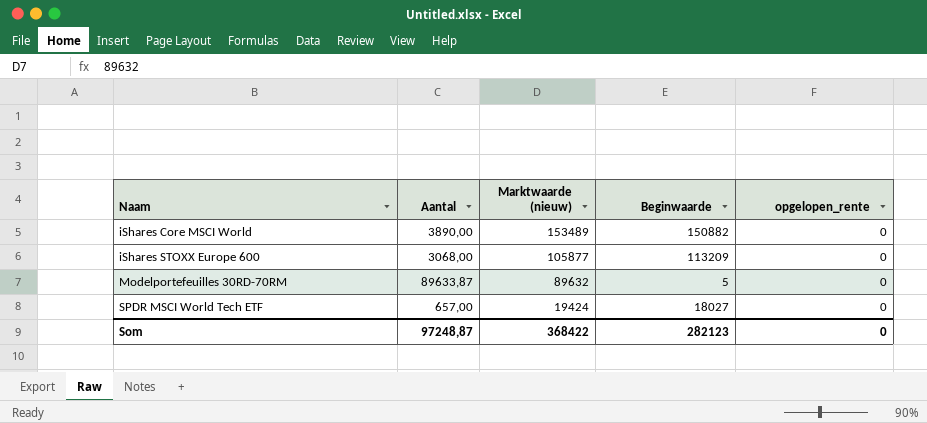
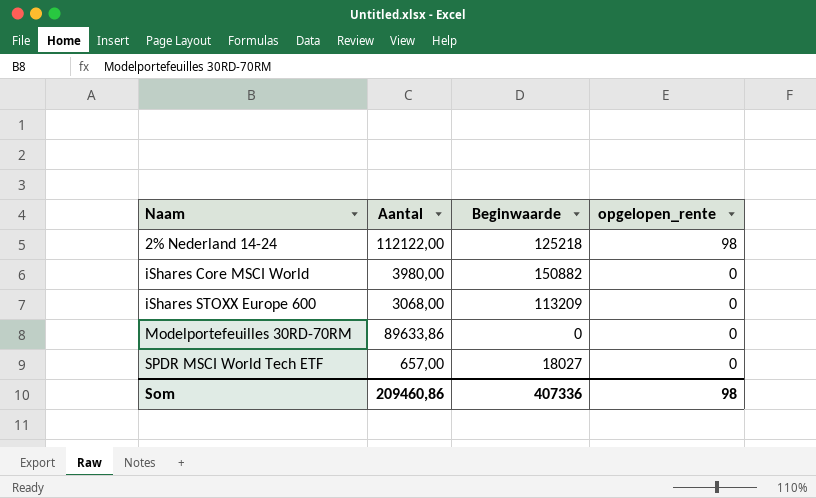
column Marktwaarde (nieuw) | position: 3 -> none
row 2% Nederland 14-24: none -> 112122,00 | 125218 | 98
iShares Core MSCI World | Aantal: 3890,00 -> 3980,00
Modelportefeuilles 30RD-70RM | Aantal: 89633,87 -> 89633,86
Modelportefeuilles 30RD-70RM | Beginwaarde: 5 -> 0
Som | Aantal: 97248,87 -> 209460,86
Som | Beginwaarde: 282123 -> 407336
Som | opgelopen_rente: 0 -> 98

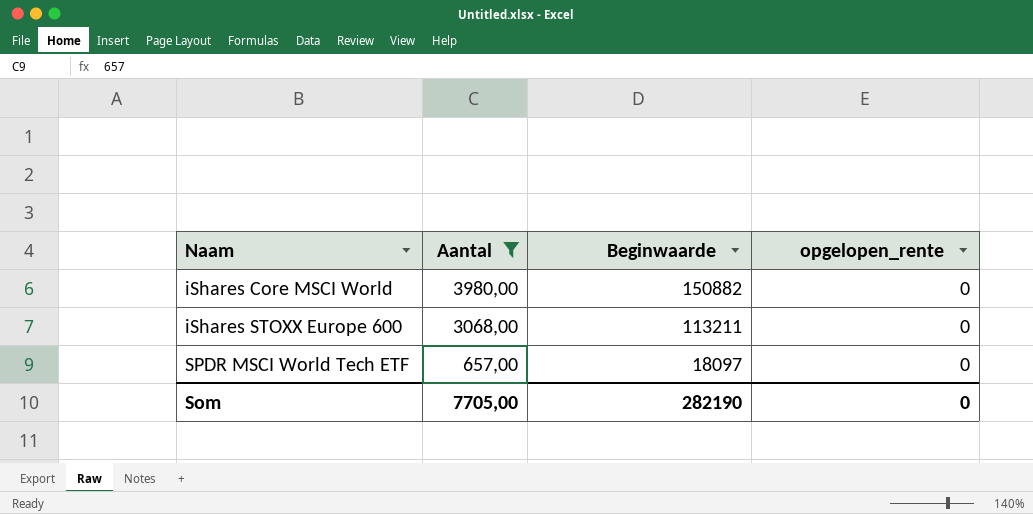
filter: none -> Aantal <= 3980,00
iShares STOXX Europe 600 | Beginwaarde: 113209 -> 113211
SPDR MSCI World Tech ETF | Beginwaarde: 18027 -> 18097
Som | Aantal: 209460,86 -> 7705,00
Som | Beginwaarde: 407336 -> 282190
Som | opgelopen_rente: 98 -> 0

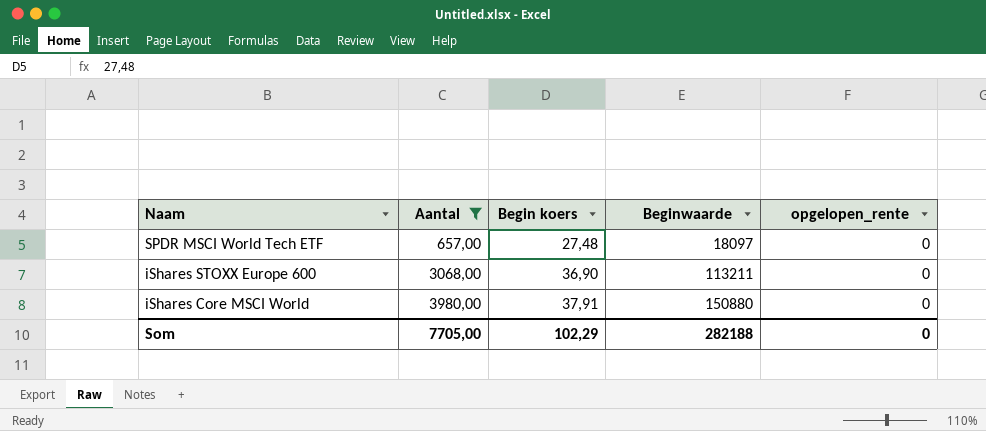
row order: Naam ascending -> Naam descending
column Begin koers | position: none -> 3
iShares Core MSCI World | Beginwaarde: 150882 -> 150880
Som | Beginwaarde: 282190 -> 282188

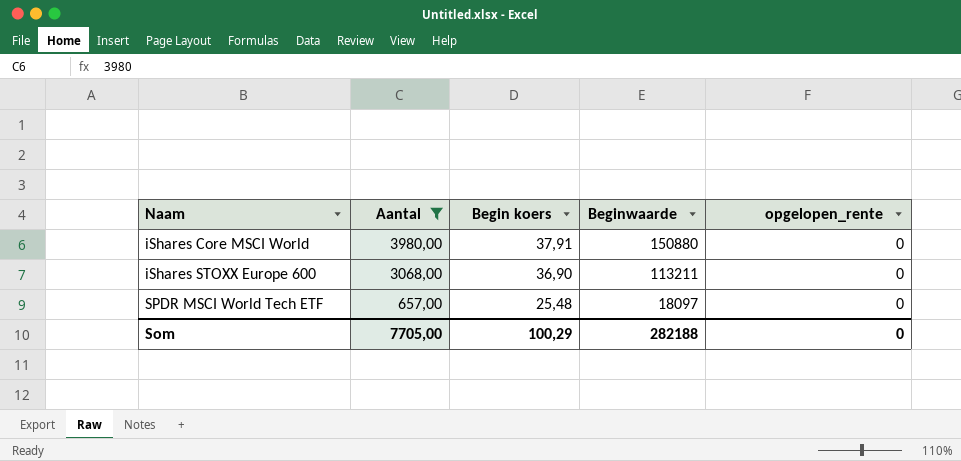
row order: Naam descending -> Naam ascending
SPDR MSCI World Tech ETF | Begin koers: 27,48 -> 25,48
Som | Begin koers: 102,29 -> 100,29

